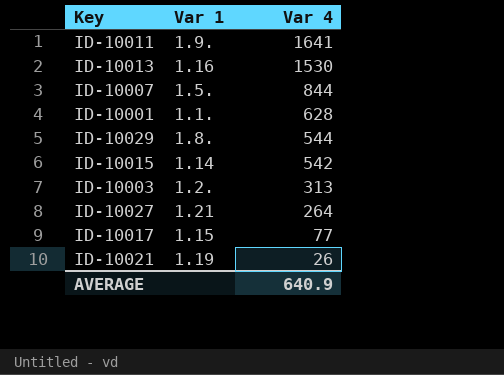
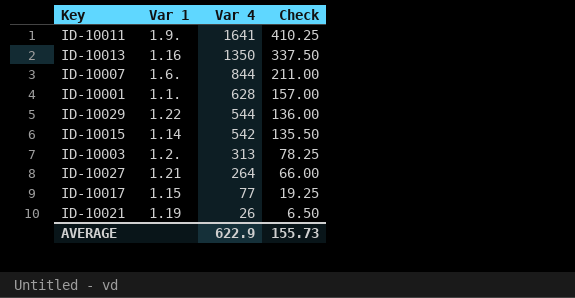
column Check | formula: none -> [Var 4] * 0.25
ID-10013 | Var 4: 1530 -> 1350
ID-10007 | Var 1: 1.5. -> 1.6.
ID-10029 | Var 1: 1.8. -> 1.22
AVERAGE | Var 4: 640.9 -> 622.9

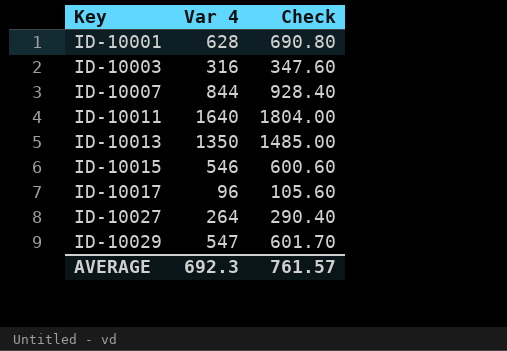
row order: Var 4 descending -> Key ascending
column Var 1 | position: 2 -> none
column Check | formula: [Var 4] * 0.25 -> [Var 4] * 1.1
row ID-10021: 1.19 | 26 | 6.50 -> none
ID-10003 | Var 4: 313 -> 316
ID-10011 | Var 4: 1641 -> 1640
ID-10015 | Var 4: 542 -> 546
ID-10017 | Var 4: 77 -> 96
ID-10029 | Var 4: 544 -> 547
AVERAGE | Var 4: 622.9 -> 692.3
AVERAGE | Check: 155.73 -> 761.57

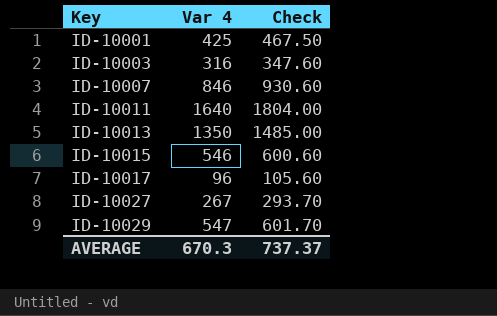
ID-10001 | Var 4: 628 -> 425
ID-10001 | Check: 690.80 -> 467.50
ID-10007 | Var 4: 844 -> 846
ID-10007 | Check: 928.40 -> 930.60
ID-10027 | Var 4: 264 -> 267
ID-10027 | Check: 290.40 -> 293.70
AVERAGE | Var 4: 692.3 -> 670.3
AVERAGE | Check: 761.57 -> 737.37

